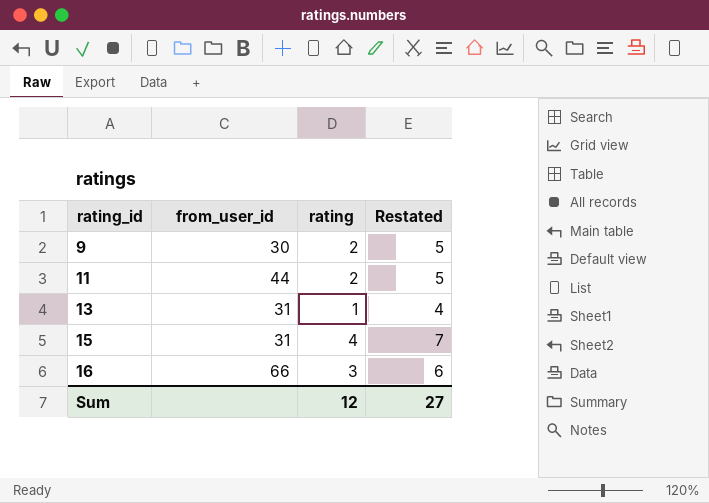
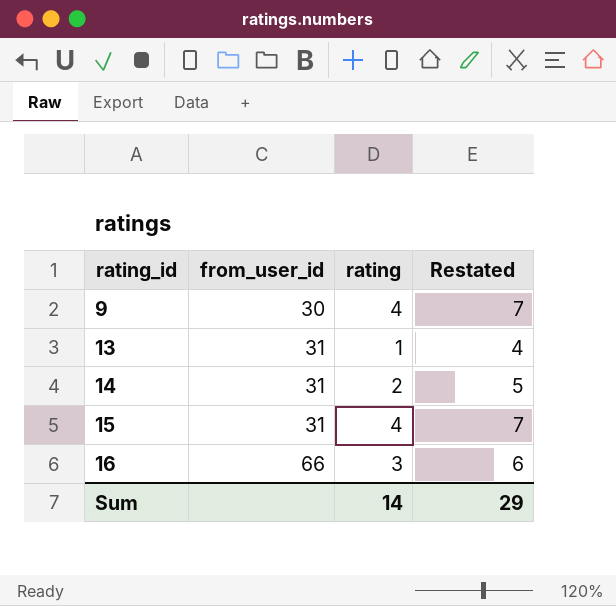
row 11: 44 | 2 | 5 -> none
9 | rating: 2 -> 4
9 | Restated: 5 -> 7
row 14: none -> 31 | 2 | 5
Sum | rating: 12 -> 14
Sum | Restated: 27 -> 29

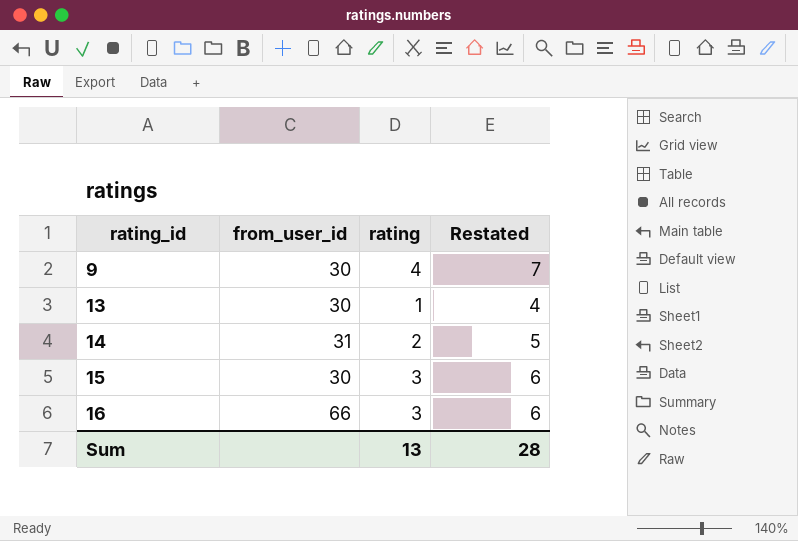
13 | from_user_id: 31 -> 30
15 | from_user_id: 31 -> 30
15 | rating: 4 -> 3
15 | Restated: 7 -> 6
Sum | rating: 14 -> 13
Sum | Restated: 29 -> 28

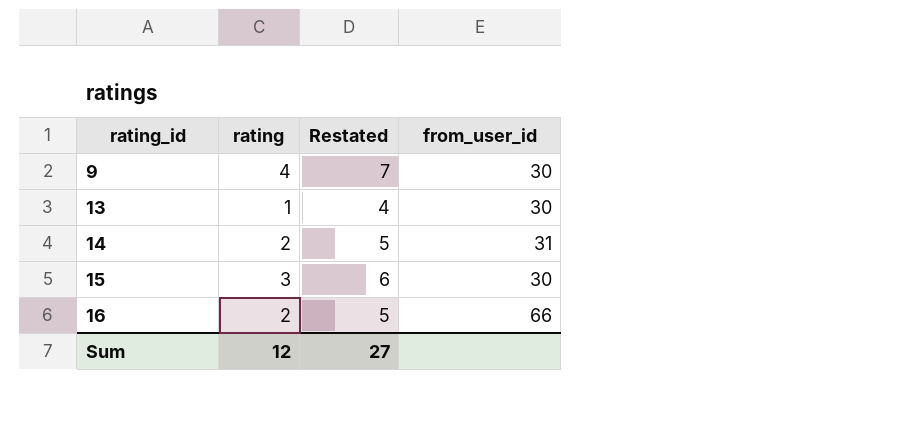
column from_user_id | position: 2 -> 4
16 | rating: 3 -> 2
16 | Restated: 6 -> 5
Sum | rating: 13 -> 12
Sum | Restated: 28 -> 27

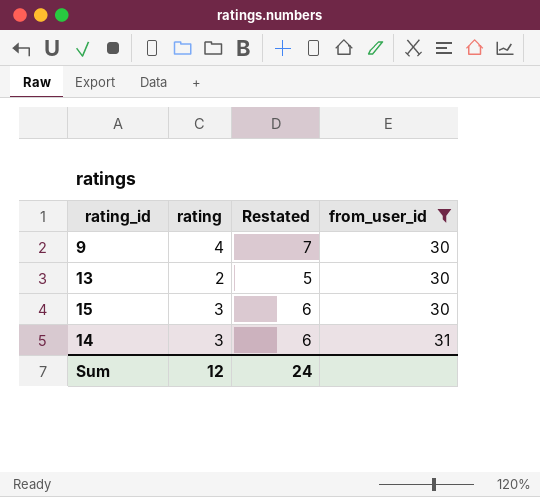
filter: none -> from_user_id != 66
row order: rating_id ascending -> from_user_id ascending
13 | rating: 1 -> 2
13 | Restated: 4 -> 5
14 | rating: 2 -> 3
14 | Restated: 5 -> 6
Sum | Restated: 27 -> 24

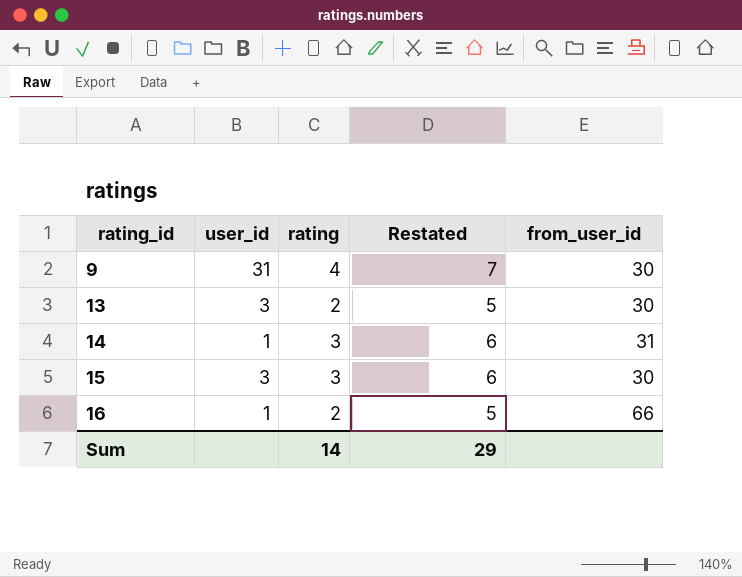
filter: from_user_id != 66 -> none
row order: from_user_id ascending -> rating_id ascending
column user_id | position: none -> 2
Sum | rating: 12 -> 14
Sum | Restated: 24 -> 29

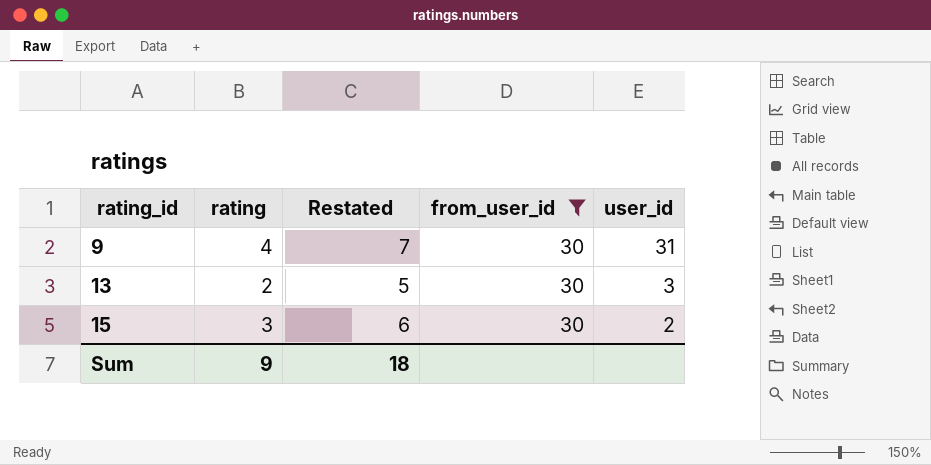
filter: none -> from_user_id = 30
column user_id | position: 2 -> 5
15 | user_id: 3 -> 2
Sum | rating: 14 -> 9
Sum | Restated: 29 -> 18

